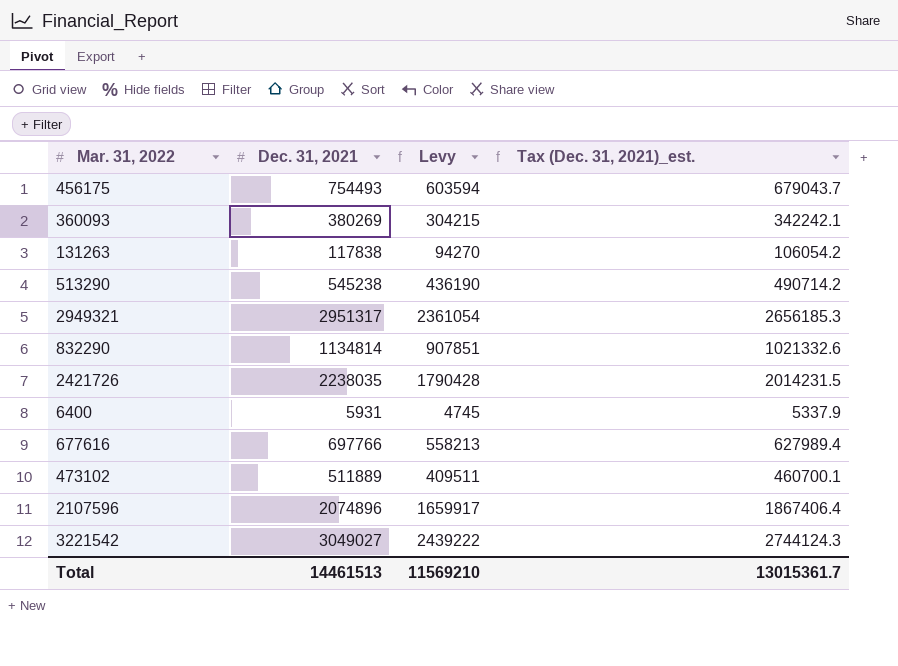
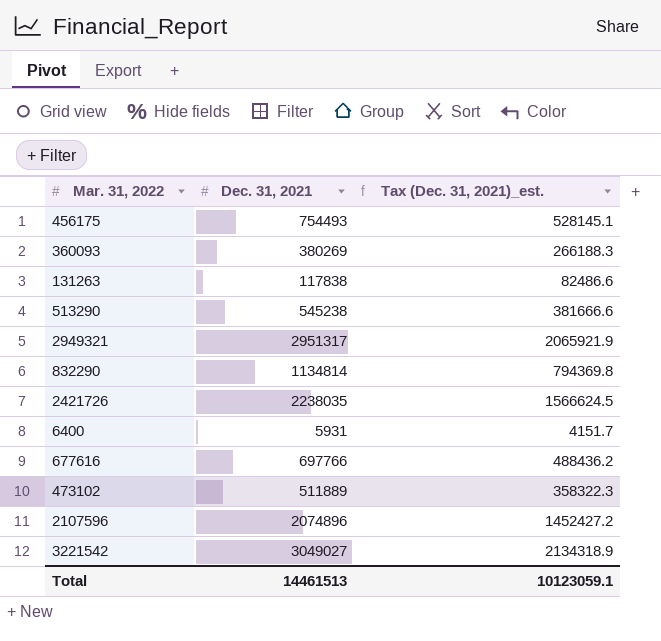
column Levy | formula: [Dec. 31, 2021] * 0.8 -> none
column Tax (Dec. 31, 2021)_est. | formula: [Dec. 31, 2021] * 0.9 -> [Dec. 31, 2021] * 0.7
Total | Tax (Dec. 31, 2021)_est.: 13015361.7 -> 10123059.1

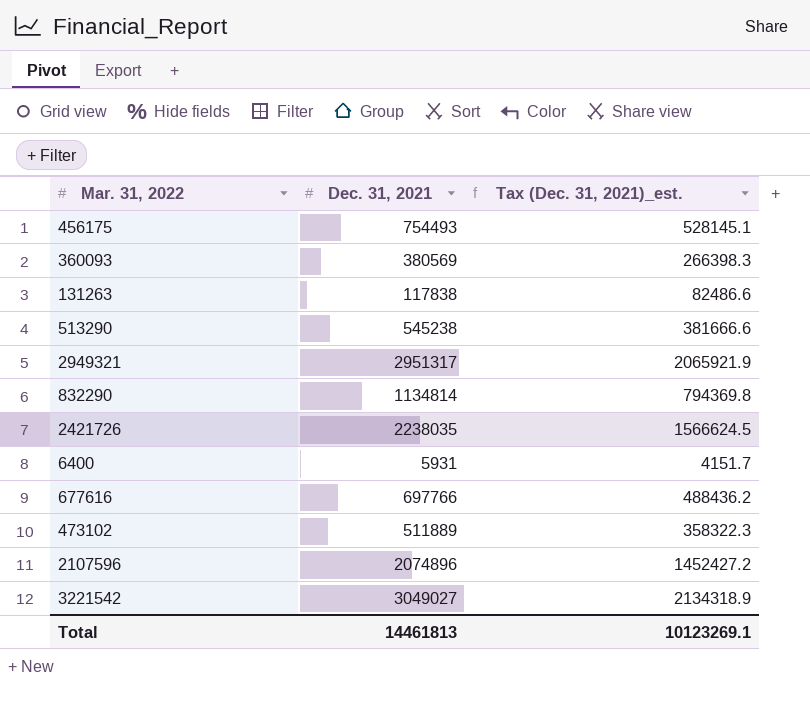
360093 | Dec. 31, 2021: 380269 -> 380569
360093 | Tax (Dec. 31, 2021)_est.: 266188.3 -> 266398.3
Total | Dec. 31, 2021: 14461513 -> 14461813
Total | Tax (Dec. 31, 2021)_est.: 10123059.1 -> 10123269.1

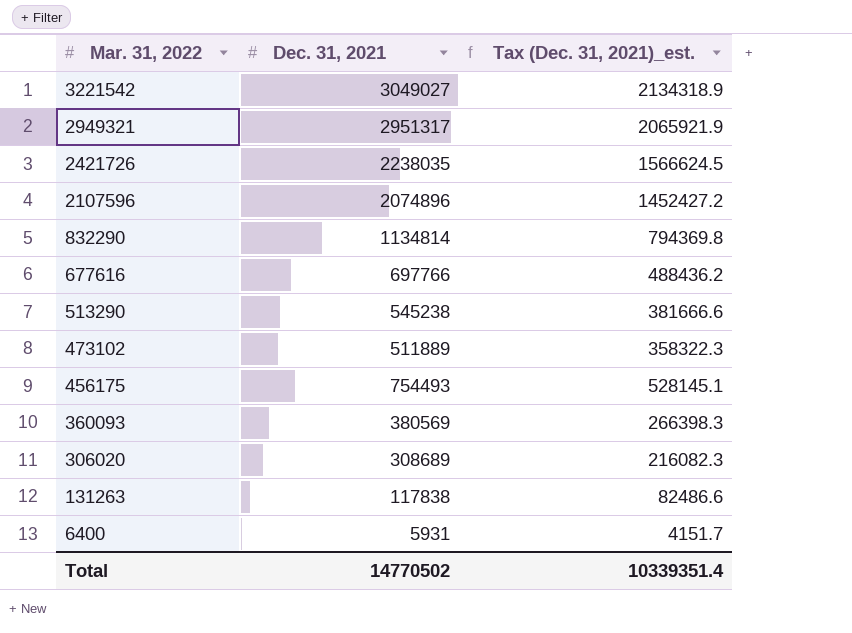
row order: none -> Mar. 31, 2022 descending
row 306020: none -> 308689 | 216082.3
Total | Dec. 31, 2021: 14461813 -> 14770502
Total | Tax (Dec. 31, 2021)_est.: 10123269.1 -> 10339351.4

